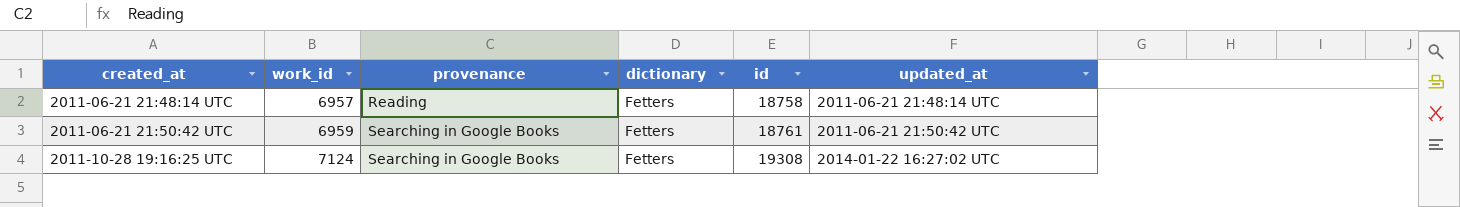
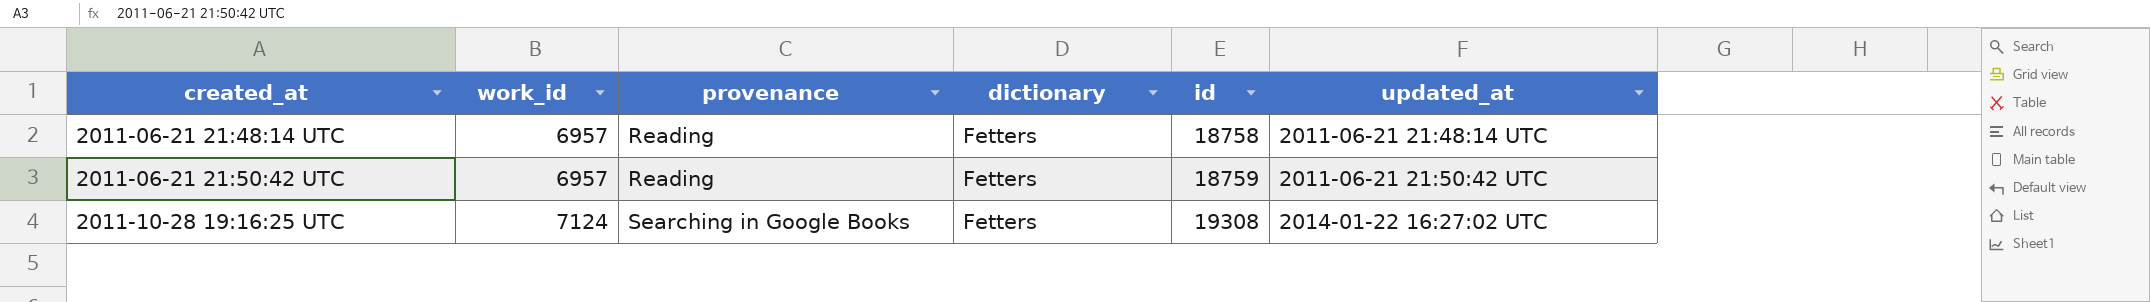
2011-06-21 21:50:42 UTC | work_id: 6959 -> 6957
2011-06-21 21:50:42 UTC | provenance: Searching in Google Books -> Reading
2011-06-21 21:50:42 UTC | id: 18761 -> 18759

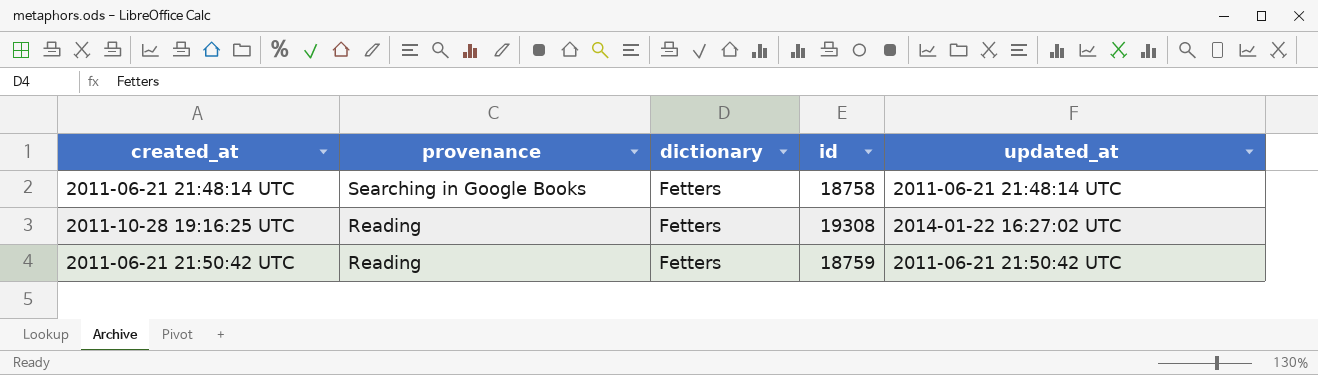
row order: created_at ascending -> provenance descending
column work_id | position: 2 -> none
2011-06-21 21:48:14 UTC | provenance: Reading -> Searching in Google Books
2011-10-28 19:16:25 UTC | provenance: Searching in Google Books -> Reading

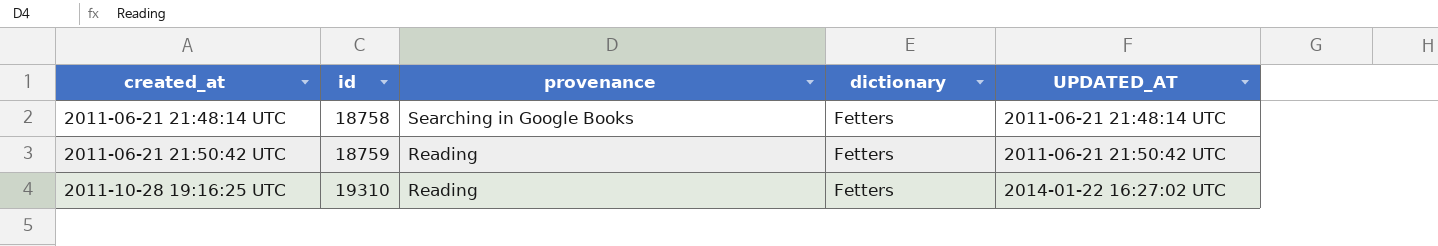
row order: provenance descending -> created_at ascending
column id | position: 4 -> 2
column name: updated_at -> UPDATED_AT
2011-10-28 19:16:25 UTC | id: 19308 -> 19310

